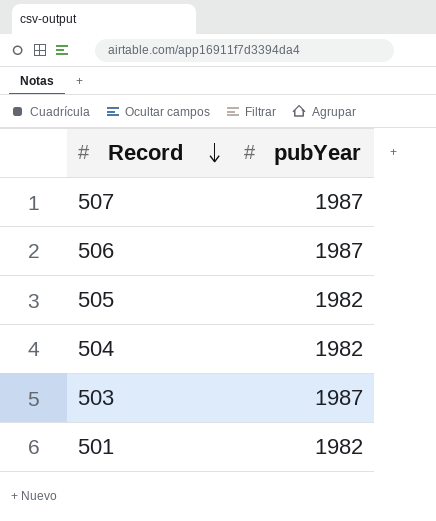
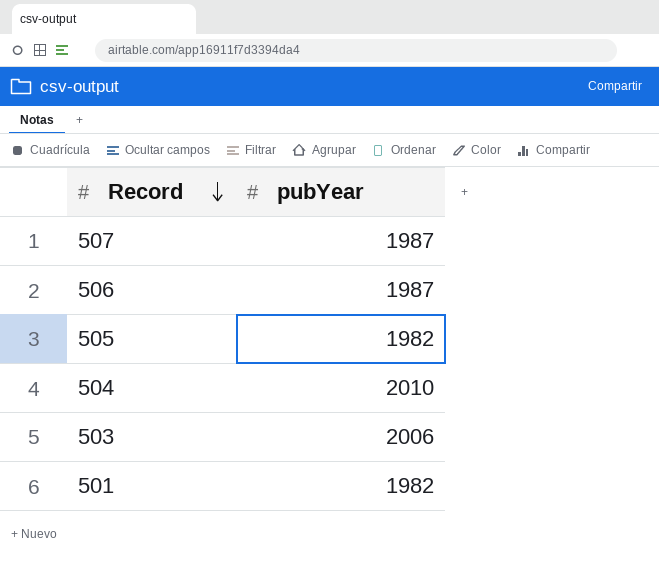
504 | pubYear: 1982 -> 2010
503 | pubYear: 1987 -> 2006

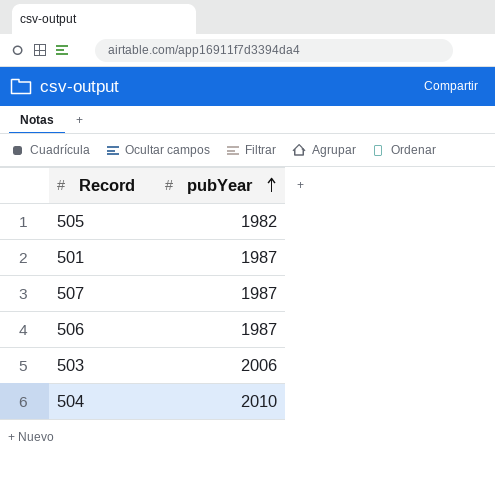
row order: Record descending -> pubYear ascending
501 | pubYear: 1982 -> 1987

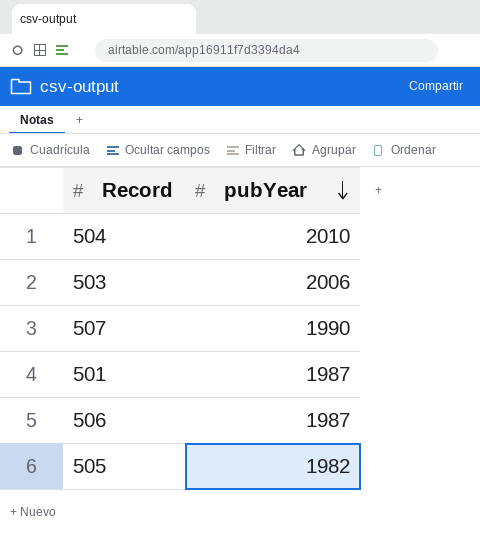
row order: pubYear ascending -> pubYear descending
507 | pubYear: 1987 -> 1990

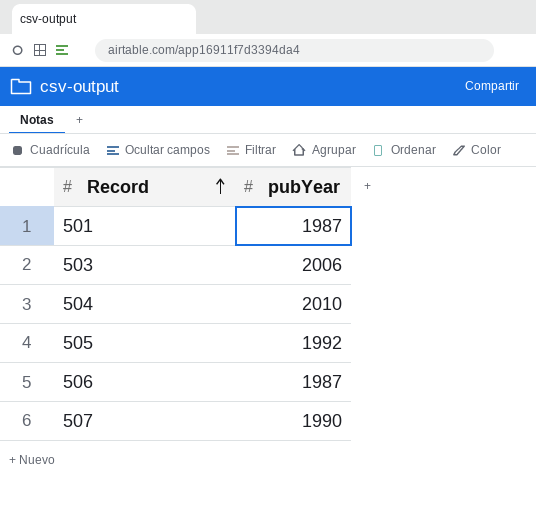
row order: pubYear descending -> Record ascending
505 | pubYear: 1982 -> 1992

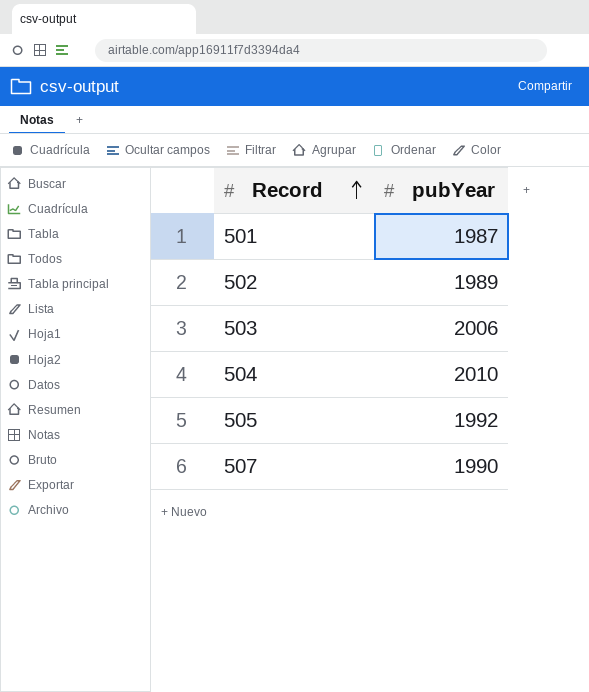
row 506: 1987 -> none
row 502: none -> 1989

